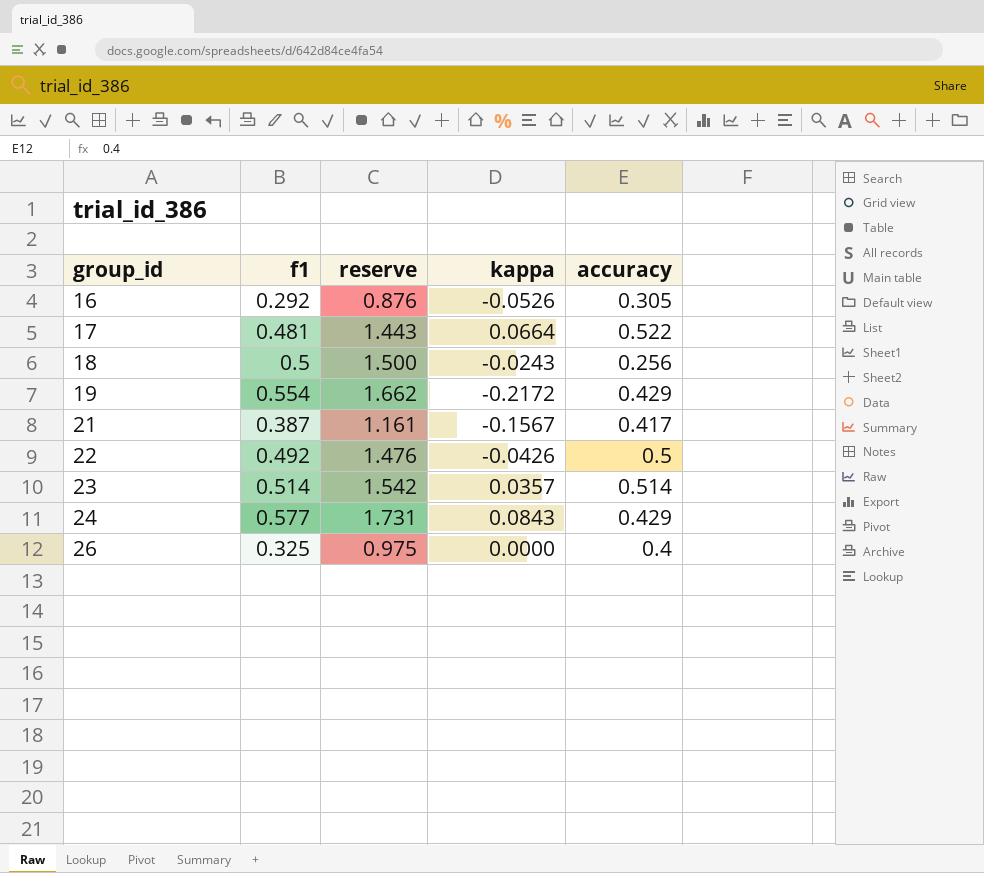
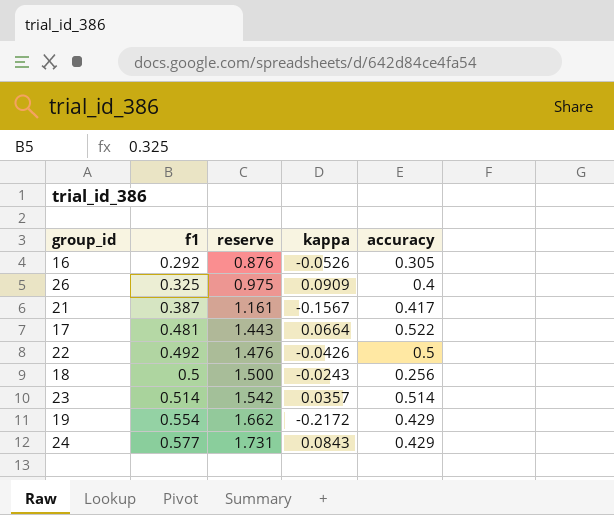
row order: group_id ascending -> f1 ascending
26 | kappa: 0.0000 -> 0.0909

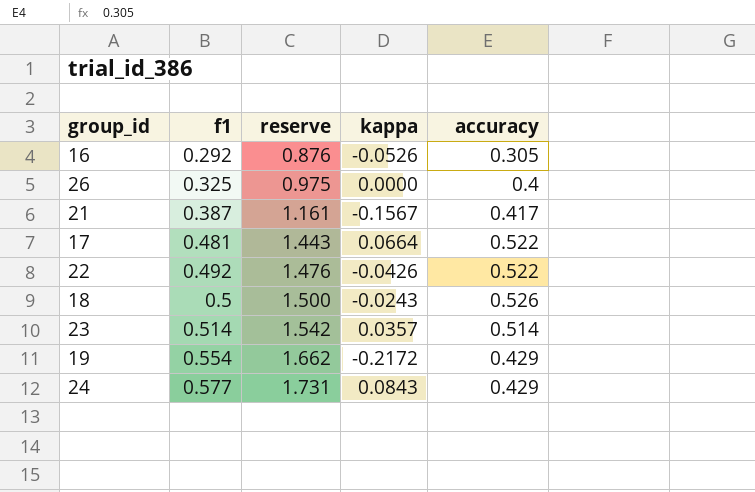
26 | kappa: 0.0909 -> 0.0000
22 | accuracy: 0.5 -> 0.522
18 | accuracy: 0.256 -> 0.526

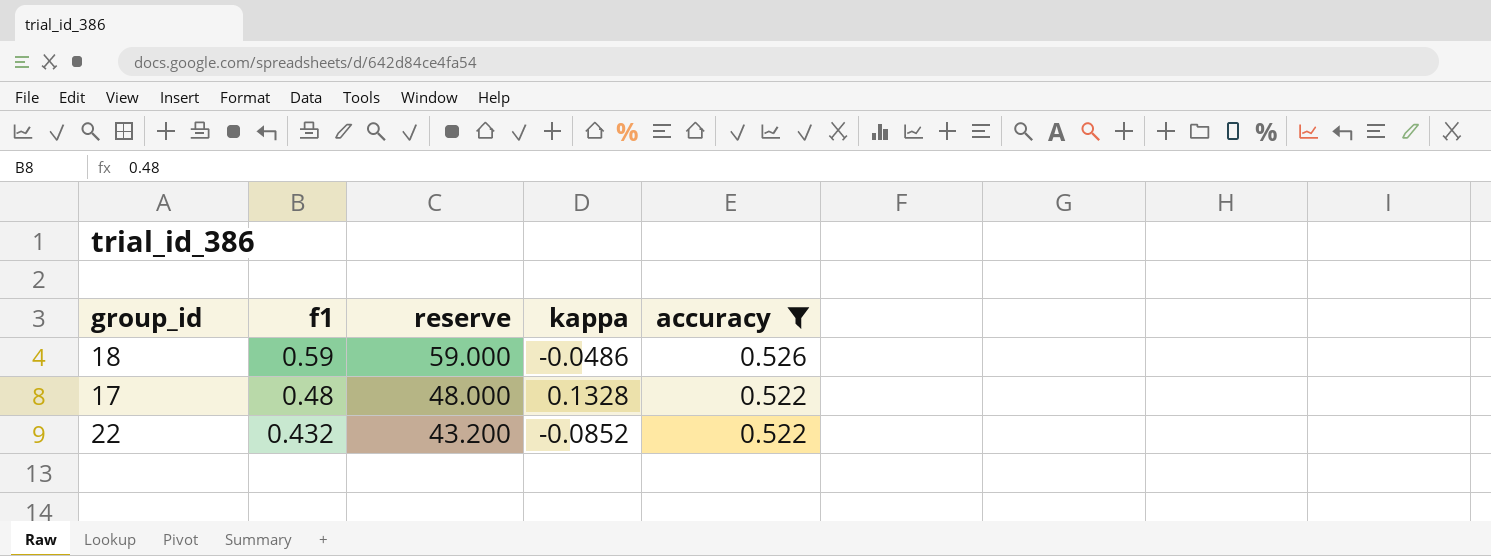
filter: none -> accuracy >= 0.522
row order: f1 ascending -> f1 descending
column reserve | formula: [f1] * 3 -> [f1] * 100
18 | f1: 0.5 -> 0.59
18 | kappa: -0.0243 -> -0.0486
17 | f1: 0.481 -> 0.48
17 | kappa: 0.0664 -> 0.1328
22 | f1: 0.492 -> 0.432
22 | kappa: -0.0426 -> -0.0852

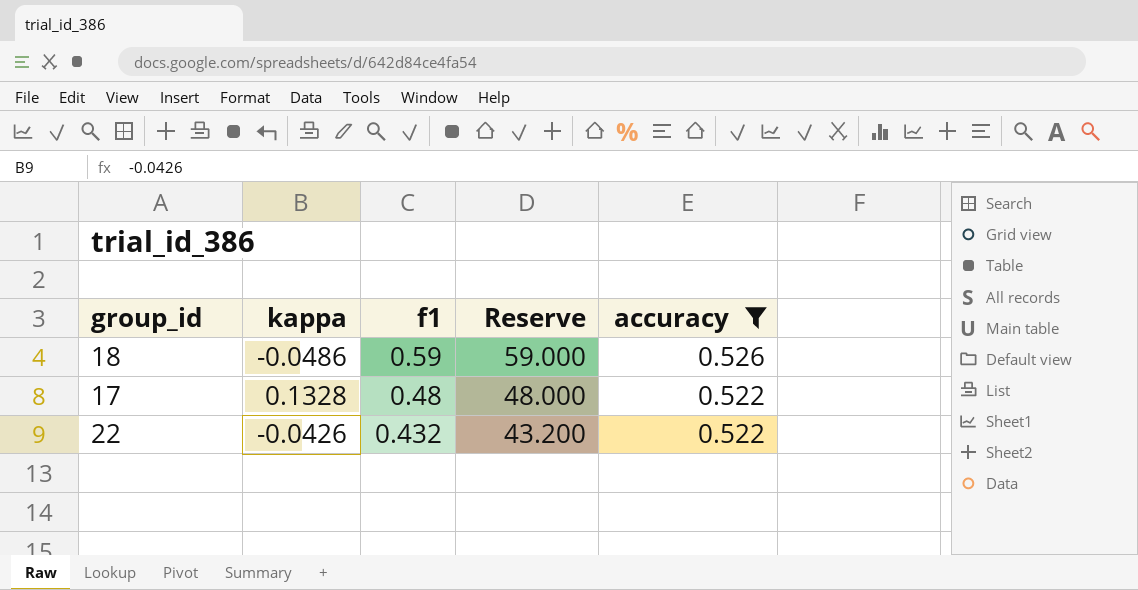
column kappa | position: 4 -> 2
column name: reserve -> Reserve
22 | kappa: -0.0852 -> -0.0426

